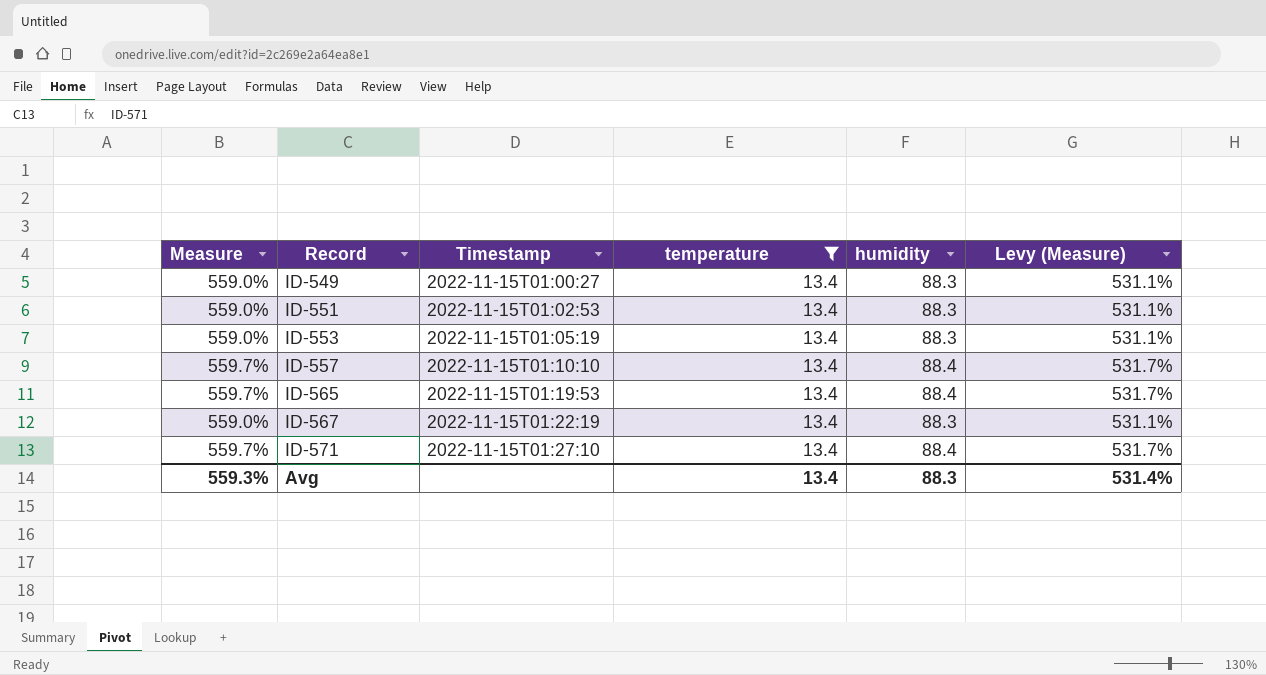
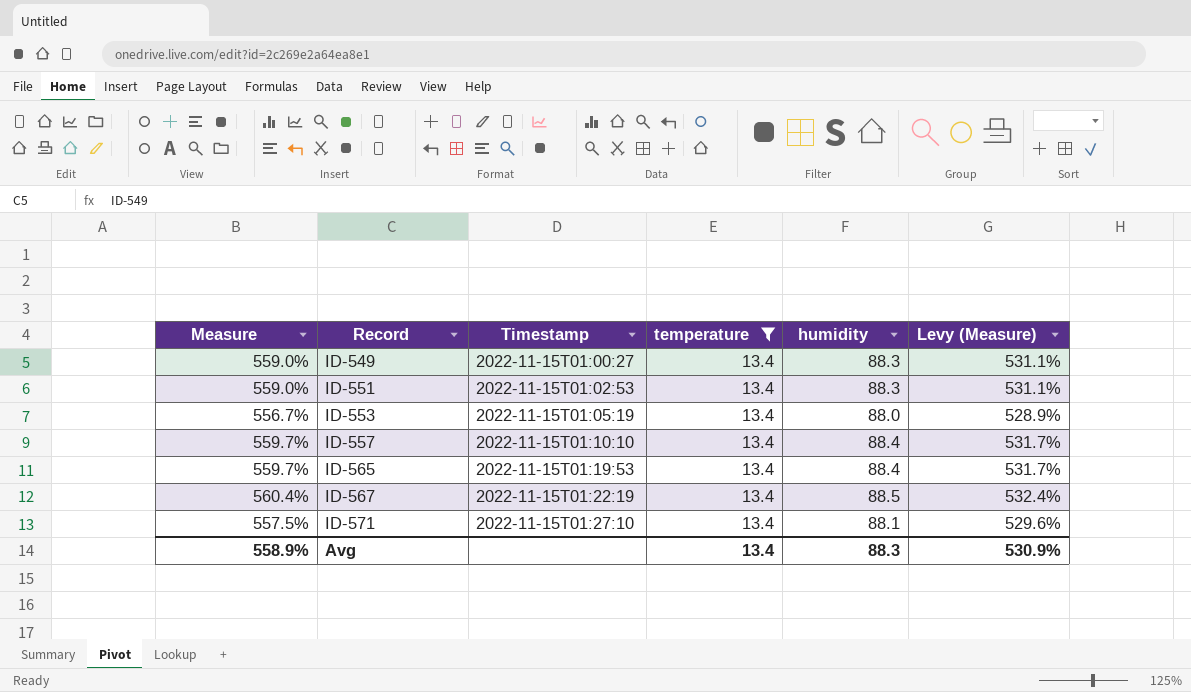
ID-553 | Measure: 559.0% -> 556.7%
ID-553 | humidity: 88.3 -> 88.0
ID-553 | Levy (Measure): 531.1% -> 528.9%
ID-567 | Measure: 559.0% -> 560.4%
ID-567 | humidity: 88.3 -> 88.5
ID-567 | Levy (Measure): 531.1% -> 532.4%
ID-571 | Measure: 559.7% -> 557.5%
ID-571 | humidity: 88.4 -> 88.1
ID-571 | Levy (Measure): 531.7% -> 529.6%
Avg | Measure: 559.3% -> 558.9%
Avg | Levy (Measure): 531.4% -> 530.9%

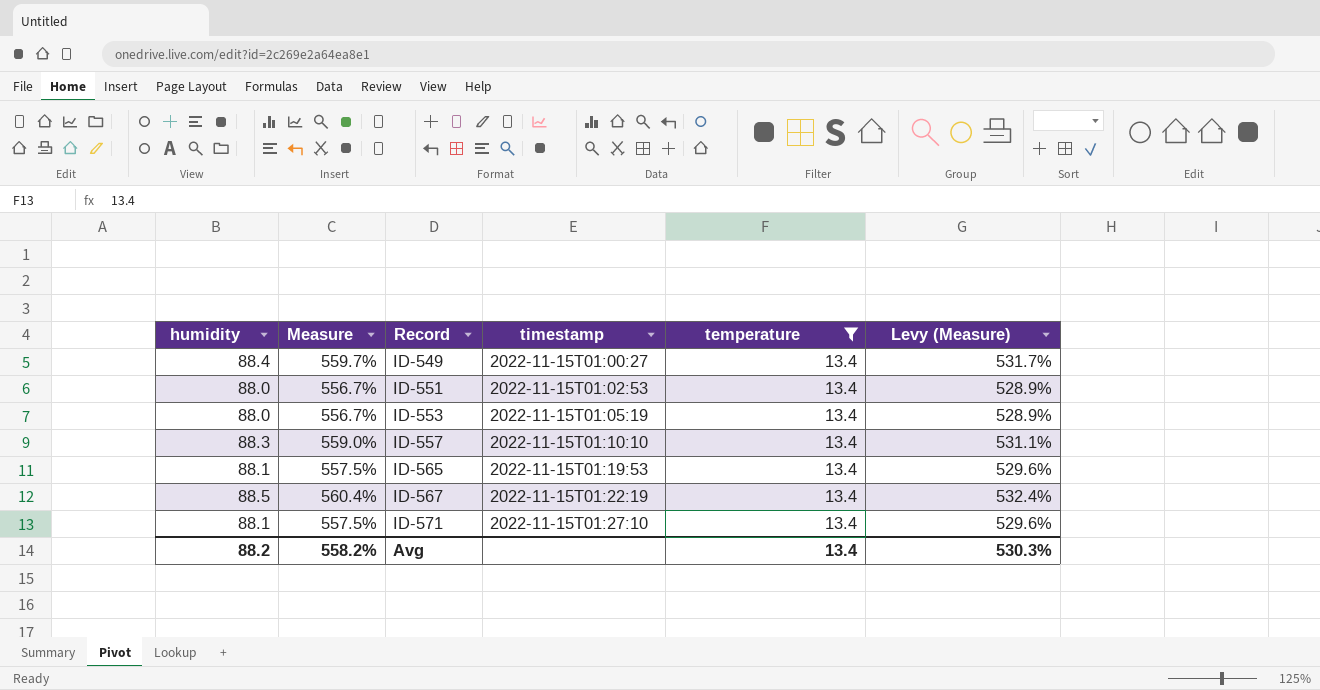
column humidity | position: 5 -> 1
column name: Timestamp -> timestamp
ID-549 | humidity: 88.3 -> 88.4
ID-549 | Measure: 559.0% -> 559.7%
ID-549 | Levy (Measure): 531.1% -> 531.7%
ID-551 | humidity: 88.3 -> 88.0
ID-551 | Measure: 559.0% -> 556.7%
ID-551 | Levy (Measure): 531.1% -> 528.9%
ID-557 | humidity: 88.4 -> 88.3
ID-557 | Measure: 559.7% -> 559.0%
ID-557 | Levy (Measure): 531.7% -> 531.1%
ID-565 | humidity: 88.4 -> 88.1
ID-565 | Measure: 559.7% -> 557.5%
ID-565 | Levy (Measure): 531.7% -> 529.6%
Avg | humidity: 88.3 -> 88.2
Avg | Measure: 558.9% -> 558.2%
Avg | Levy (Measure): 530.9% -> 530.3%

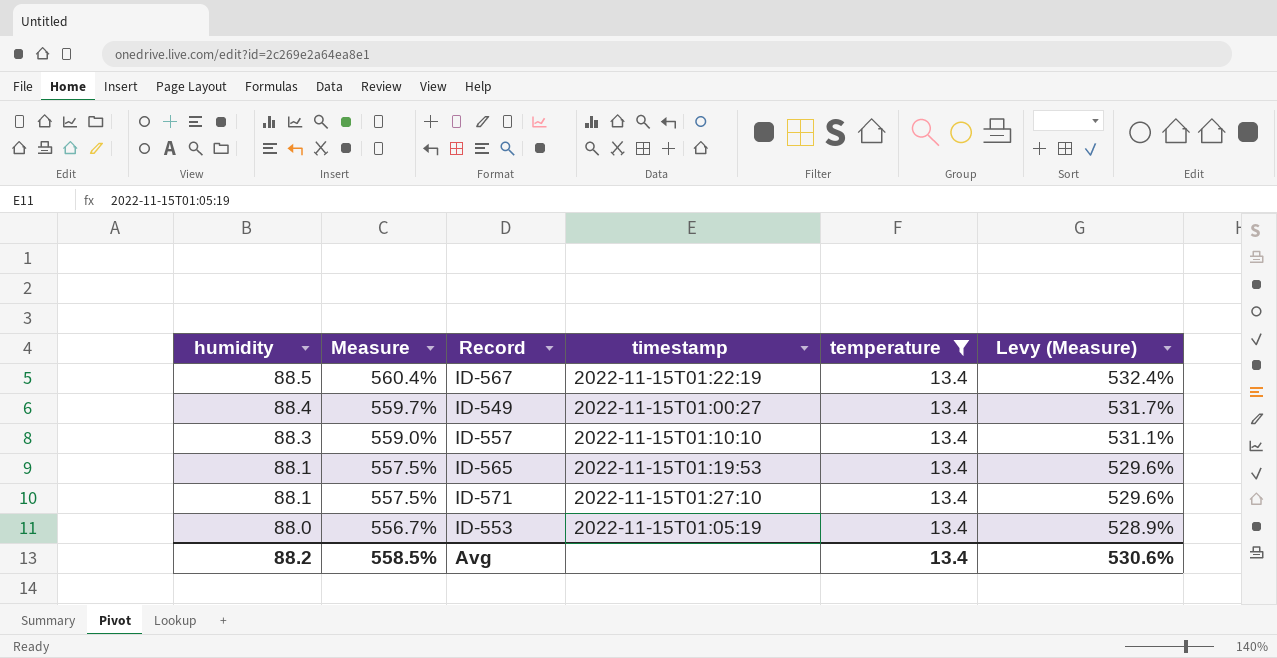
row order: Record ascending -> humidity descending
row ID-551: 88.0 | 556.7% | 2022-11-15T01:02:53 | 13.4 | 528.9% -> none
Avg | Measure: 558.2% -> 558.5%
Avg | Levy (Measure): 530.3% -> 530.6%

